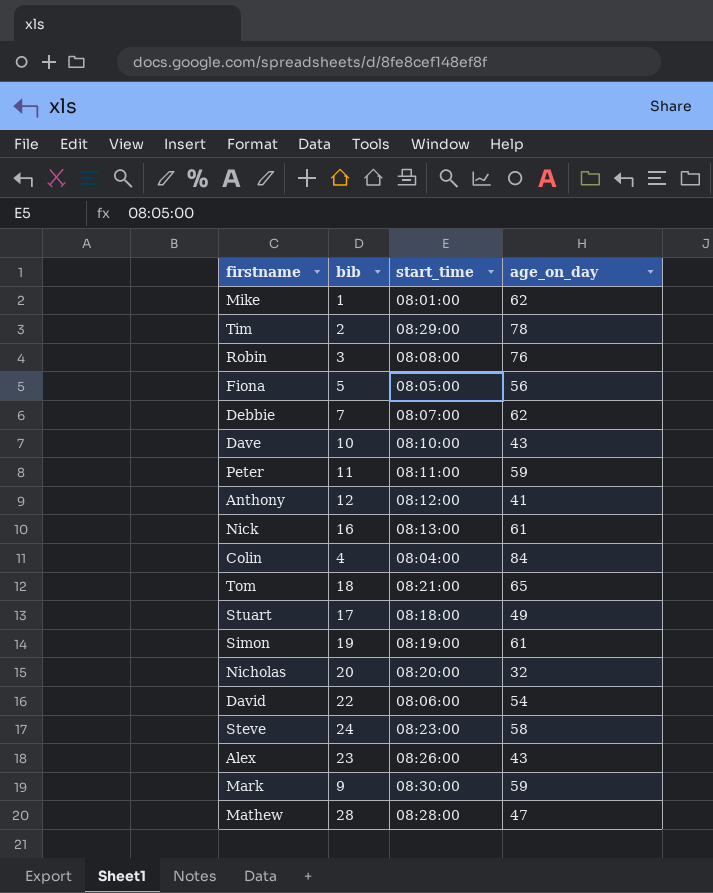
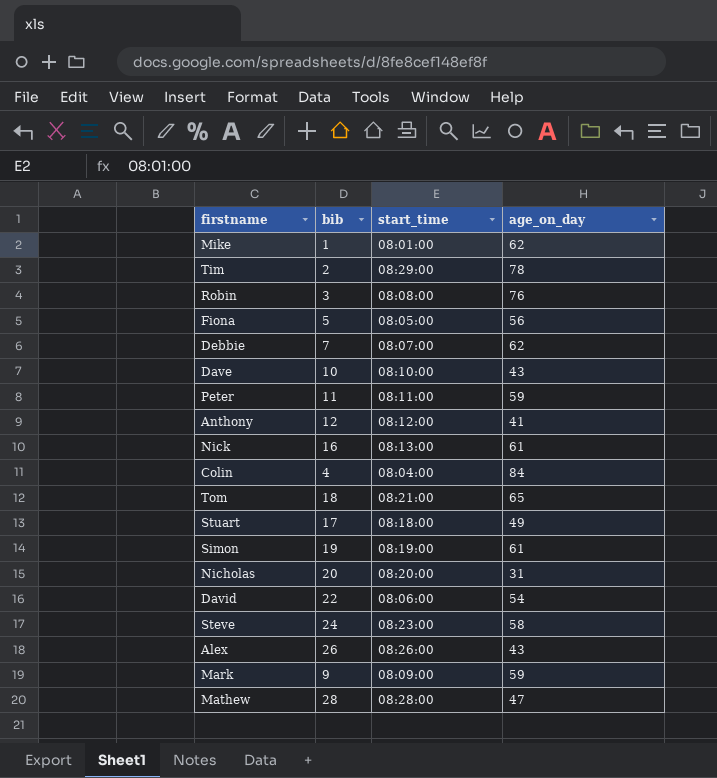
Nicholas | age_on_day: 32 -> 31
Alex | bib: 23 -> 26
Mark | start_time: 08:30:00 -> 08:09:00

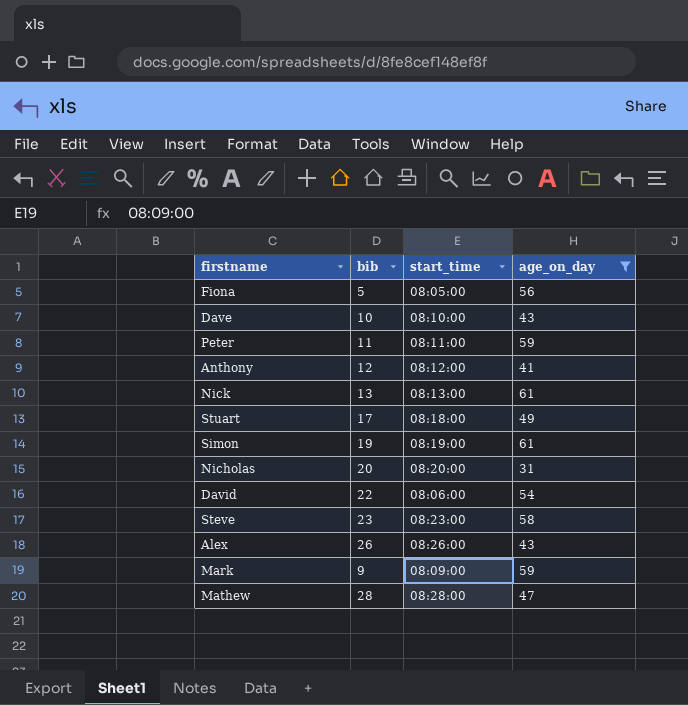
filter: none -> age_on_day <= 61
Nick | bib: 16 -> 13
Steve | bib: 24 -> 23

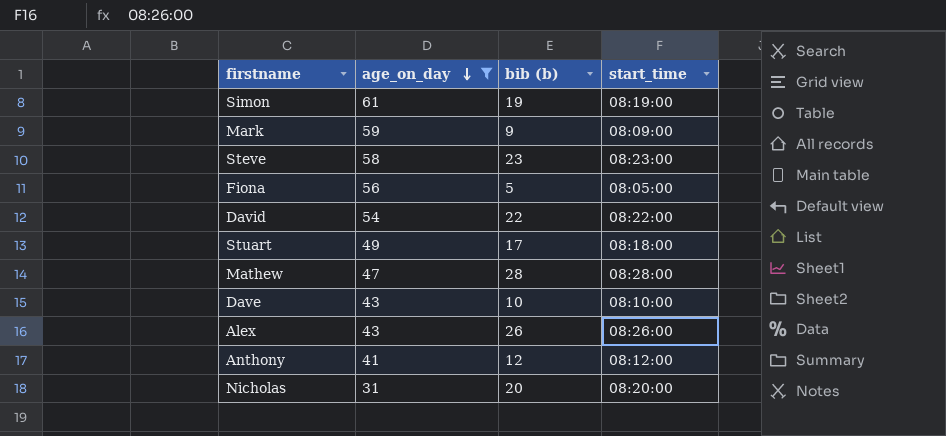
row order: none -> age_on_day descending
column age_on_day | position: 4 -> 2
column name: bib -> bib (b)
row Peter: 11 | 08:11:00 | 59 -> none
row Nick: 13 | 08:13:00 | 61 -> none
David | start_time: 08:06:00 -> 08:22:00

